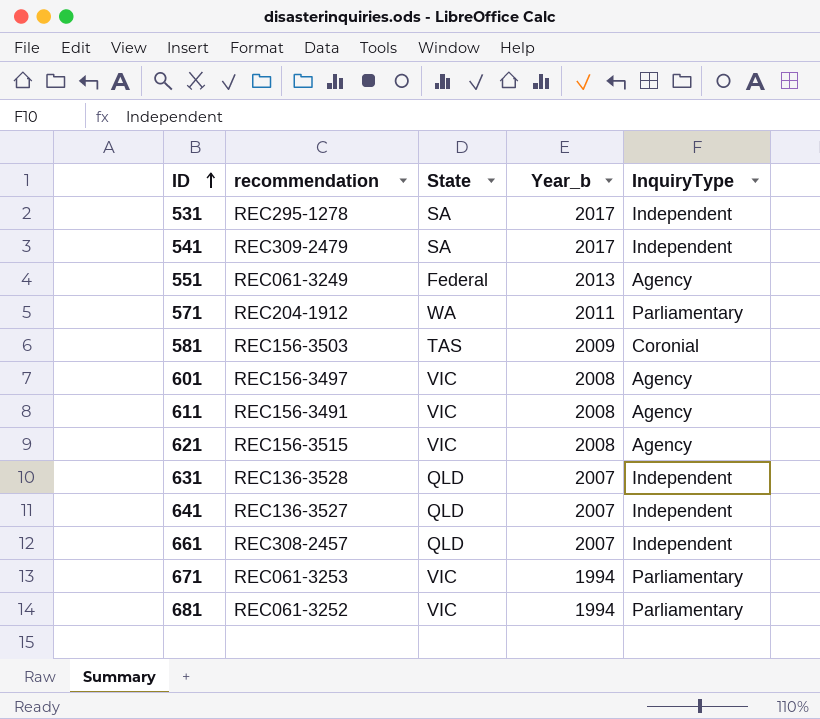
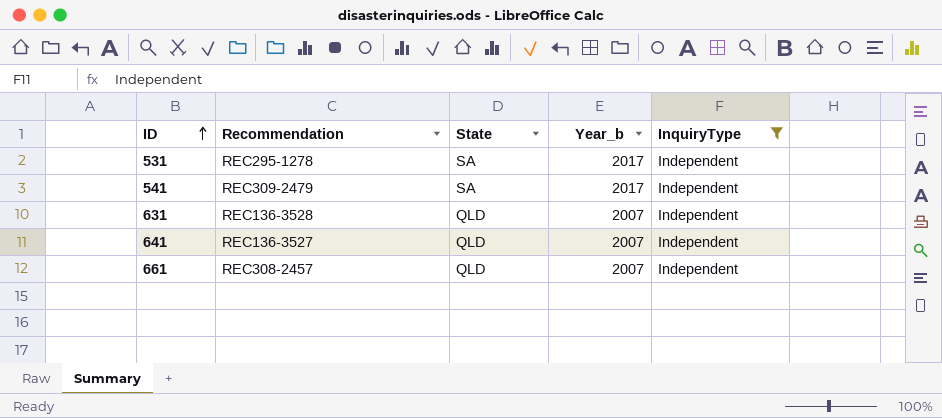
filter: none -> InquiryType = Independent
column name: recommendation -> Recommendation

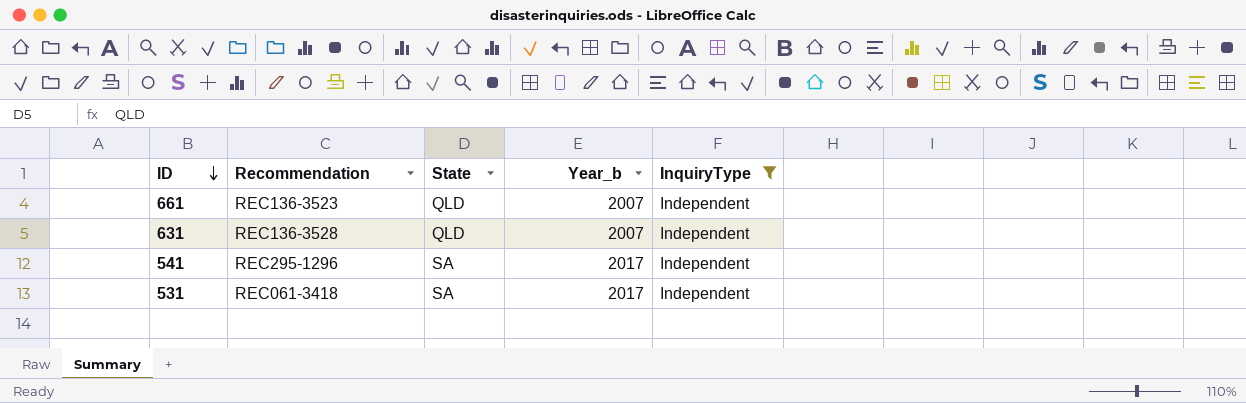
row order: ID ascending -> ID descending
row 641: REC136-3527 | QLD | 2007 | Independent -> none
661 | Recommendation: REC308-2457 -> REC136-3523
541 | Recommendation: REC309-2479 -> REC295-1296
531 | Recommendation: REC295-1278 -> REC061-3418

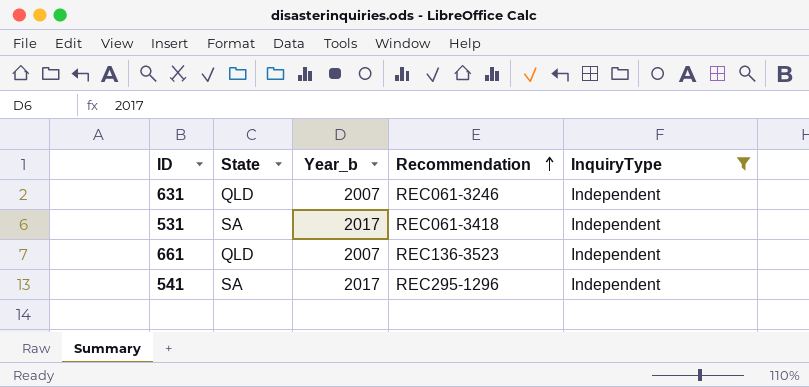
row order: ID descending -> Recommendation ascending
column Recommendation | position: 2 -> 4
631 | Recommendation: REC136-3528 -> REC061-3246

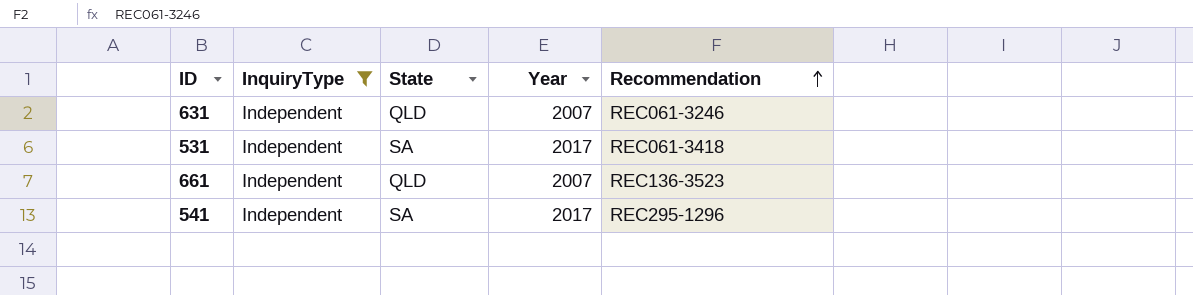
column InquiryType | position: 5 -> 2
column name: Year_b -> Year

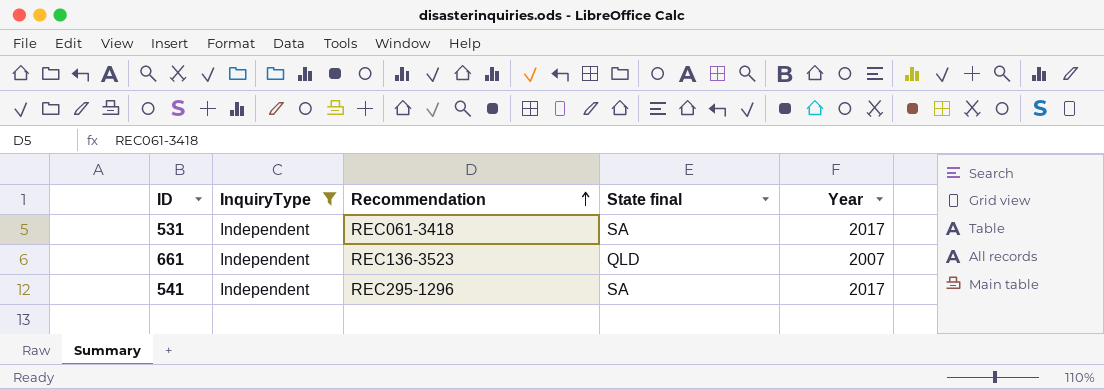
column Recommendation | position: 5 -> 3
column name: State -> State final
row 631: Independent | QLD | 2007 | REC061-3246 -> none

